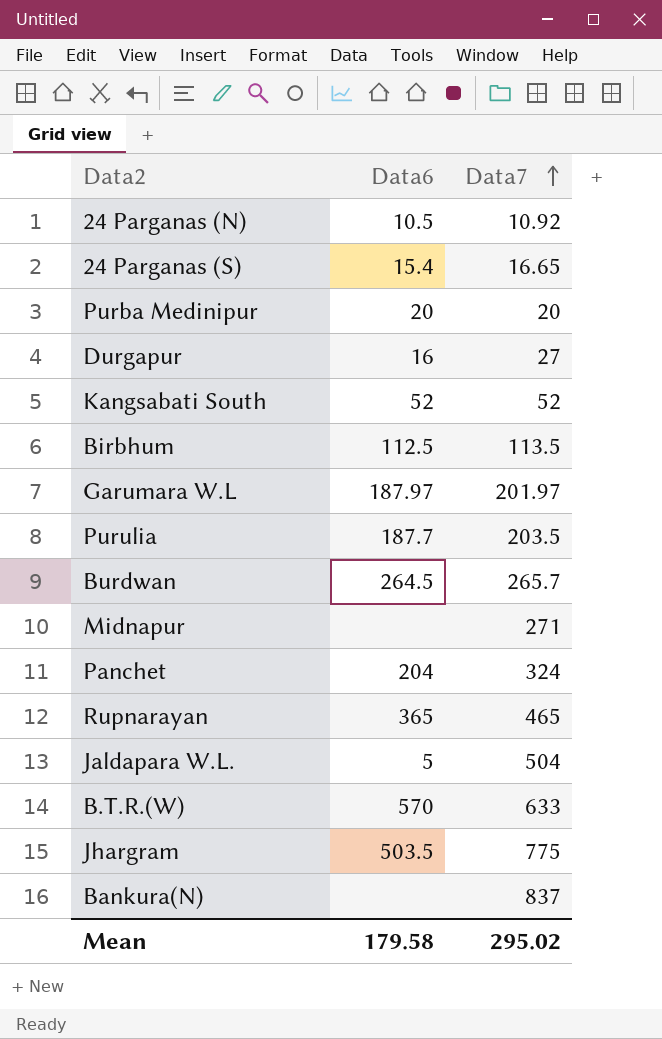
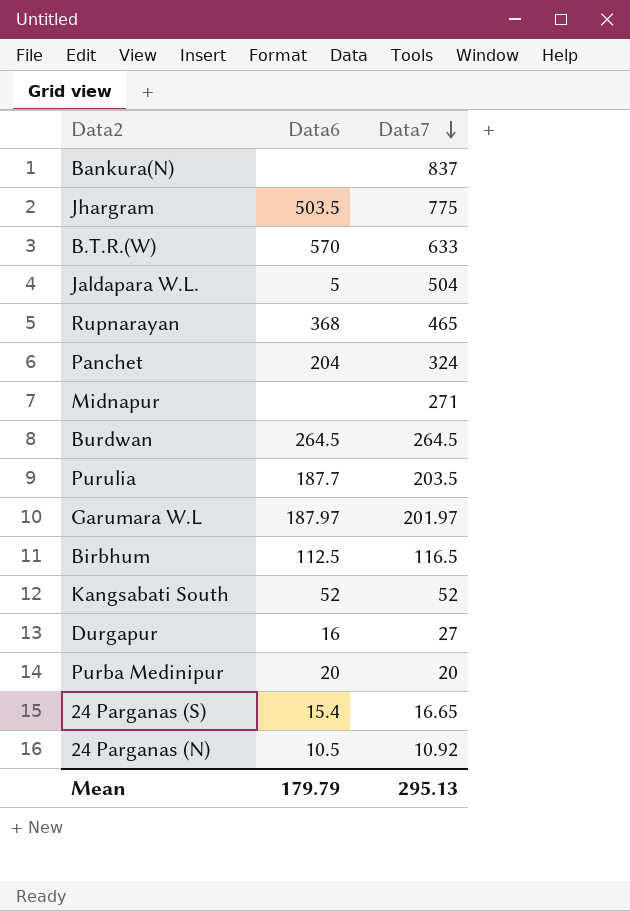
row order: Data7 ascending -> Data7 descending
Rupnarayan | Data6: 365 -> 368
Burdwan | Data7: 265.7 -> 264.5
Birbhum | Data7: 113.5 -> 116.5
Mean | Data6: 179.58 -> 179.79
Mean | Data7: 295.02 -> 295.13

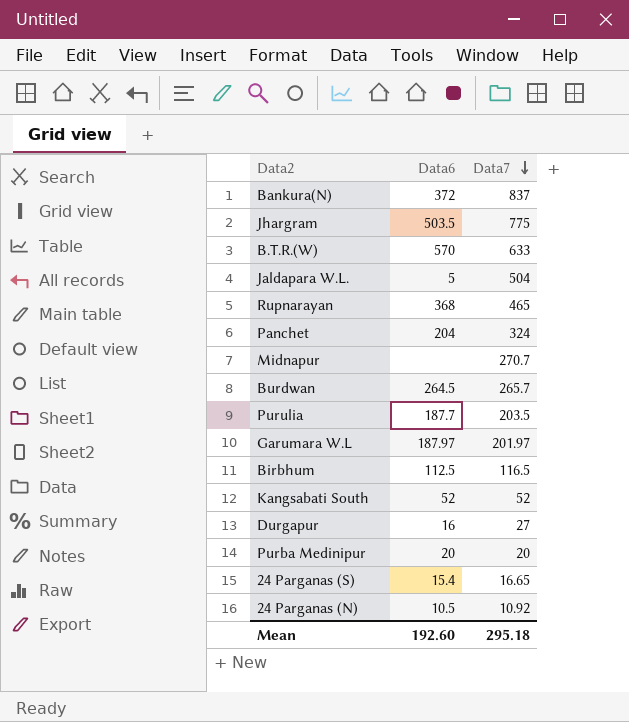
Bankura(N) | Data6: none -> 372
Midnapur | Data7: 271 -> 270.7
Burdwan | Data7: 264.5 -> 265.7
Mean | Data6: 179.79 -> 192.60
Mean | Data7: 295.13 -> 295.18

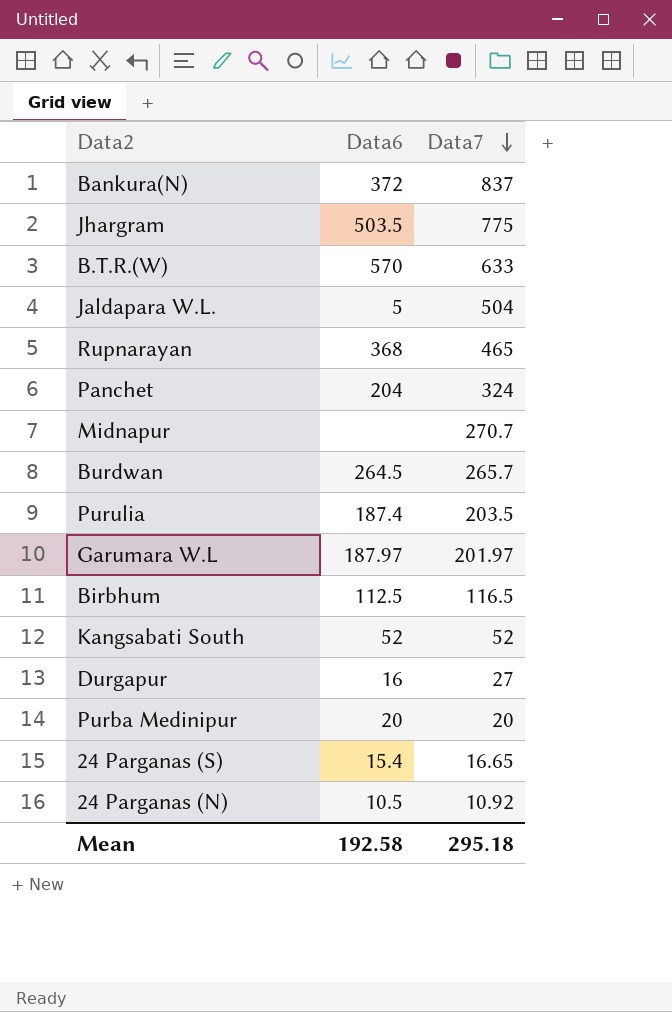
Purulia | Data6: 187.7 -> 187.4
Mean | Data6: 192.60 -> 192.58

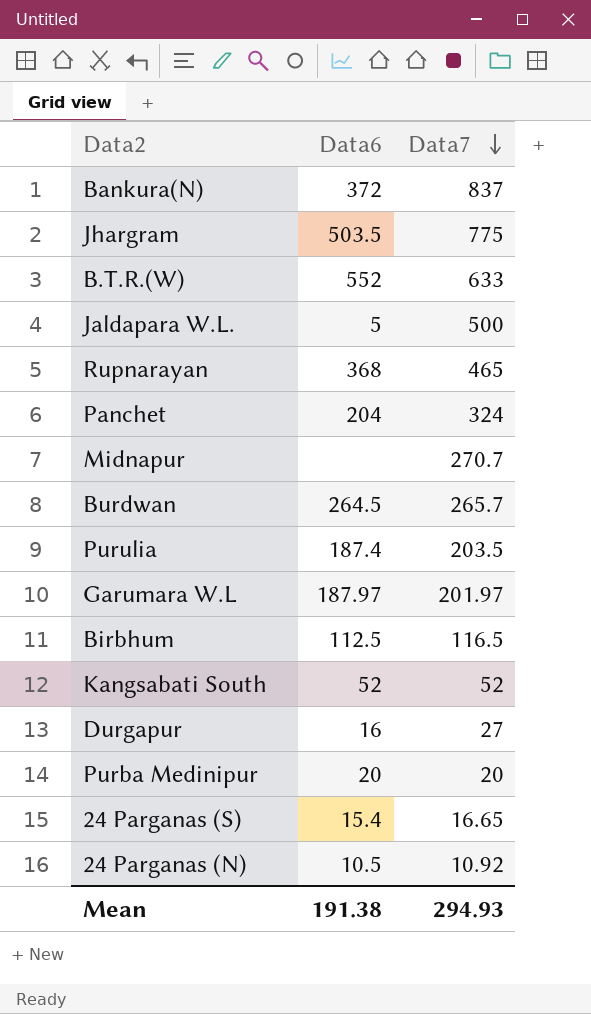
B.T.R.(W) | Data6: 570 -> 552
Jaldapara W.L. | Data7: 504 -> 500
Mean | Data6: 192.58 -> 191.38
Mean | Data7: 295.18 -> 294.93

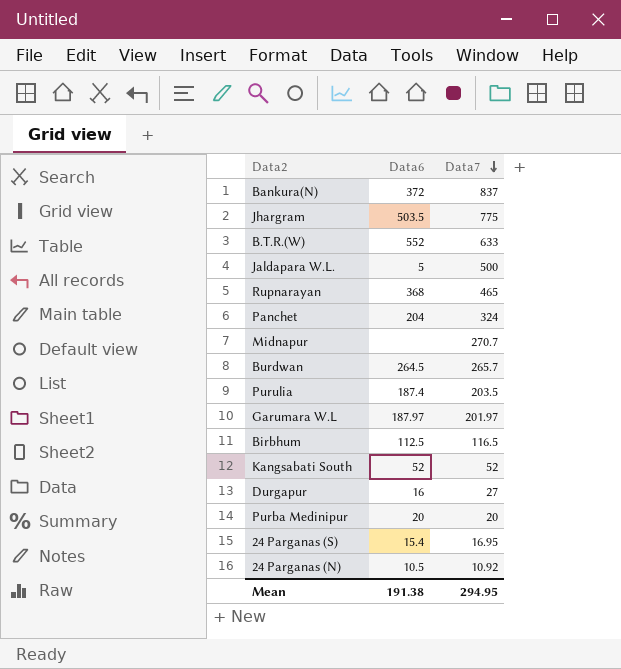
24 Parganas (S) | Data7: 16.65 -> 16.95
Mean | Data7: 294.93 -> 294.95

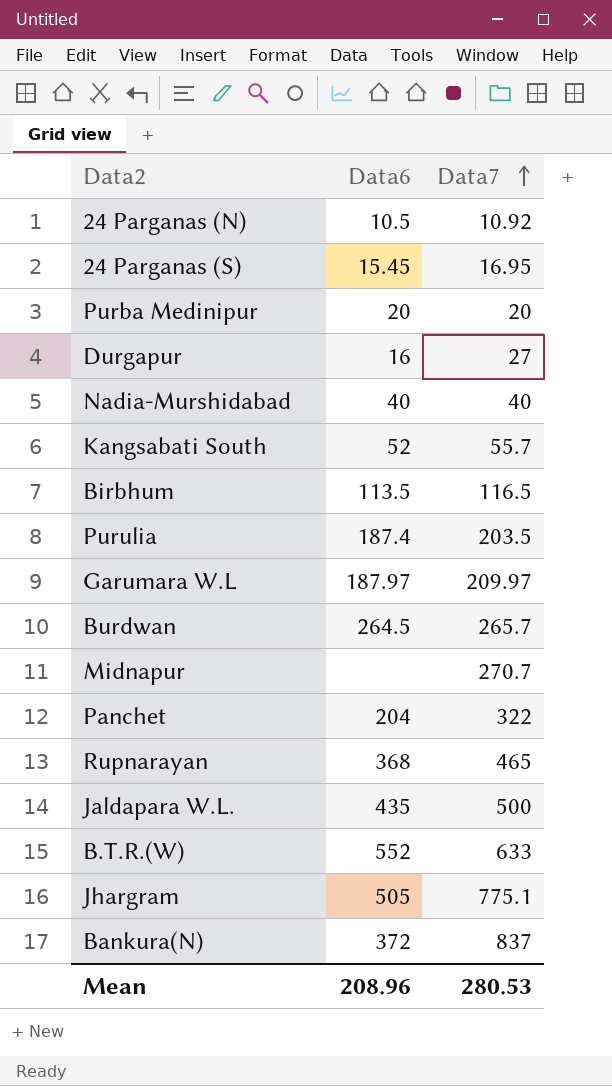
row order: Data7 descending -> Data7 ascending
24 Parganas (S) | Data6: 15.4 -> 15.45
row Nadia-Murshidabad: none -> 40 | 40
Kangsabati South | Data7: 52 -> 55.7
Birbhum | Data6: 112.5 -> 113.5
Garumara W.L | Data7: 201.97 -> 209.97
Panchet | Data7: 324 -> 322
Jaldapara W.L. | Data6: 5 -> 435
Jhargram | Data6: 503.5 -> 505
Jhargram | Data7: 775 -> 775.1
Mean | Data6: 191.38 -> 208.96
Mean | Data7: 294.95 -> 280.53

